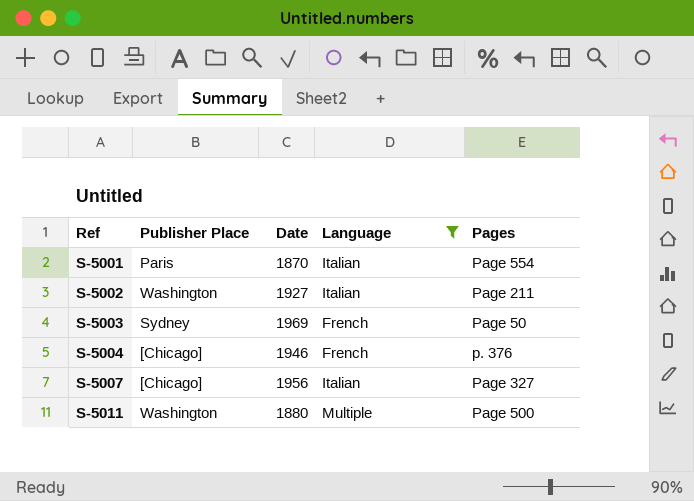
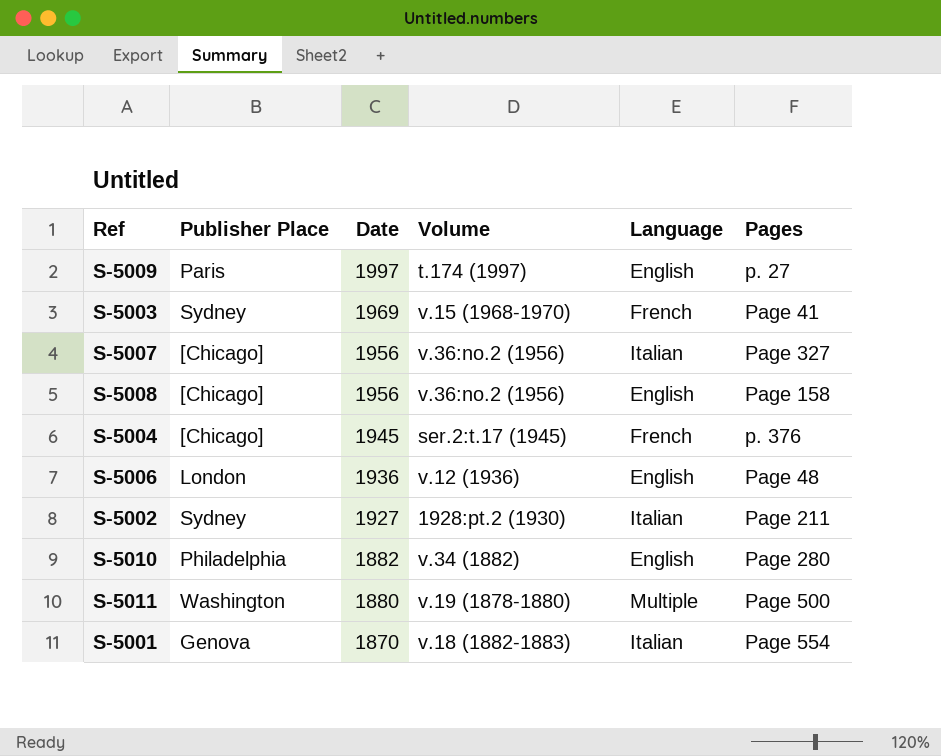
filter: Language != English -> none
row order: Ref ascending -> Date descending
column Volume | position: none -> 4
S-5003 | Pages: Page 50 -> Page 41
S-5004 | Date: 1946 -> 1945
S-5002 | Publisher Place: Washington -> Sydney
S-5001 | Publisher Place: Paris -> Genova

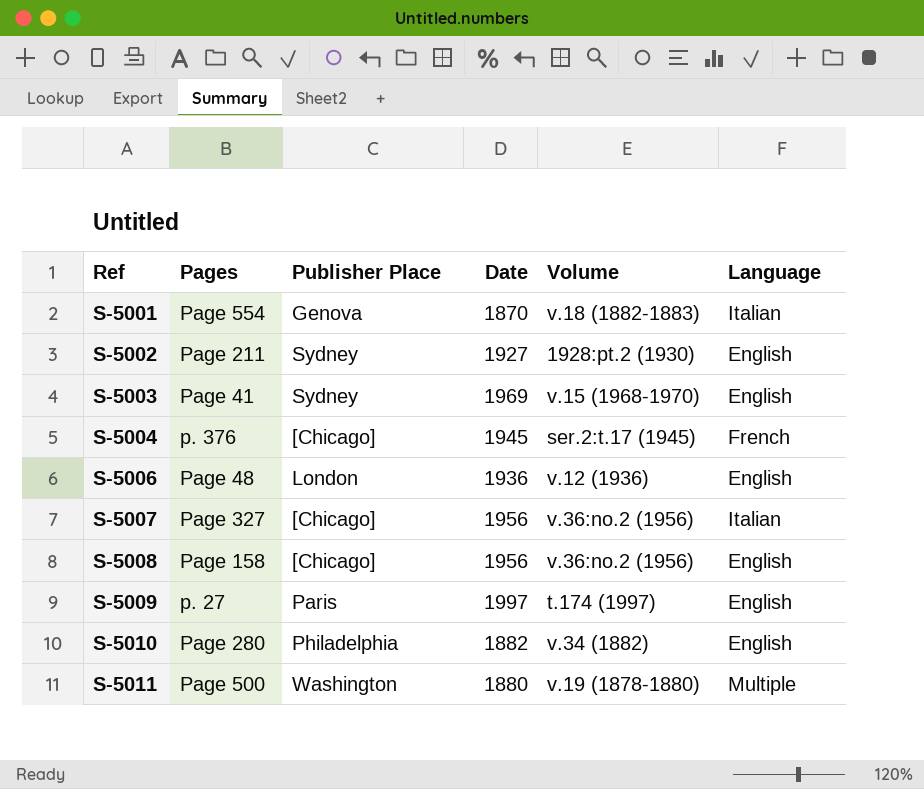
row order: Date descending -> Ref ascending
column Pages | position: 6 -> 2
S-5002 | Language: Italian -> English
S-5003 | Language: French -> English

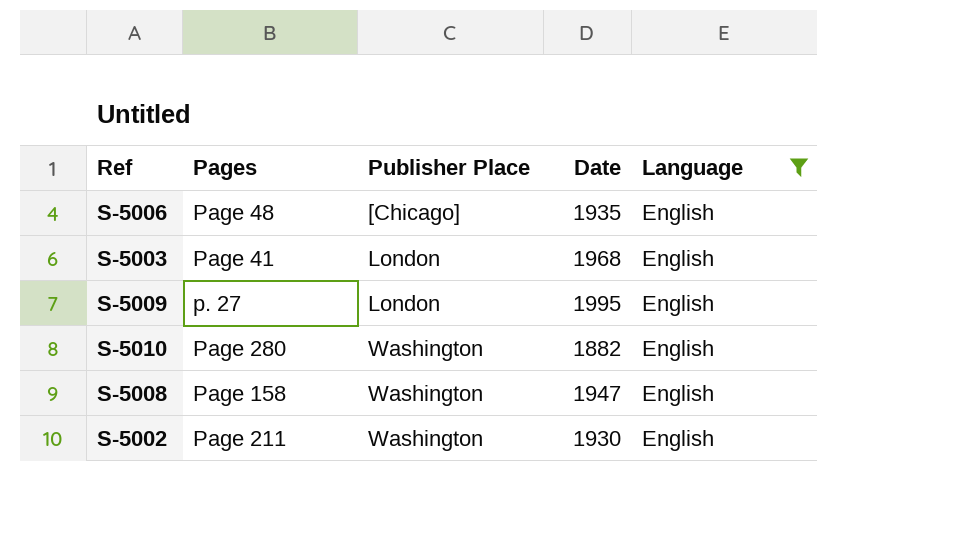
filter: none -> Language = English
row order: Ref ascending -> Publisher Place ascending
column Volume | position: 5 -> none
S-5006 | Publisher Place: London -> [Chicago]
S-5006 | Date: 1936 -> 1935
S-5003 | Publisher Place: Sydney -> London
S-5003 | Date: 1969 -> 1968
S-5009 | Publisher Place: Paris -> London
S-5009 | Date: 1997 -> 1995
S-5010 | Publisher Place: Philadelphia -> Washington
S-5008 | Publisher Place: [Chicago] -> Washington
S-5008 | Date: 1956 -> 1947
S-5002 | Publisher Place: Sydney -> Washington
S-5002 | Date: 1927 -> 1930

